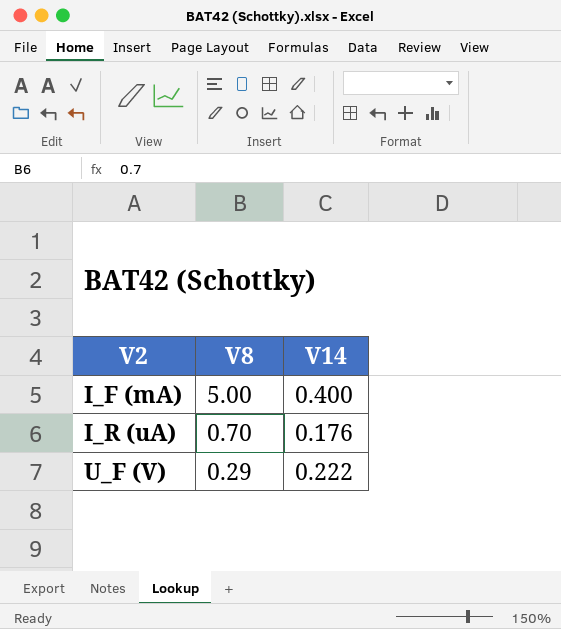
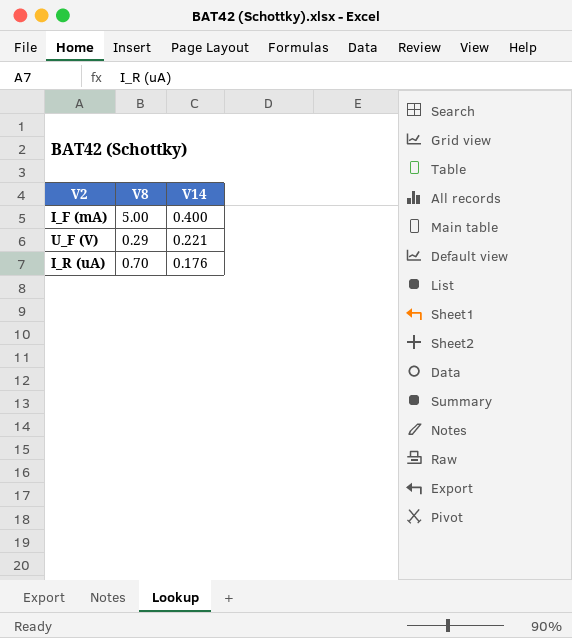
row order: V2 ascending -> V14 descending
U_F (V) | V14: 0.222 -> 0.221

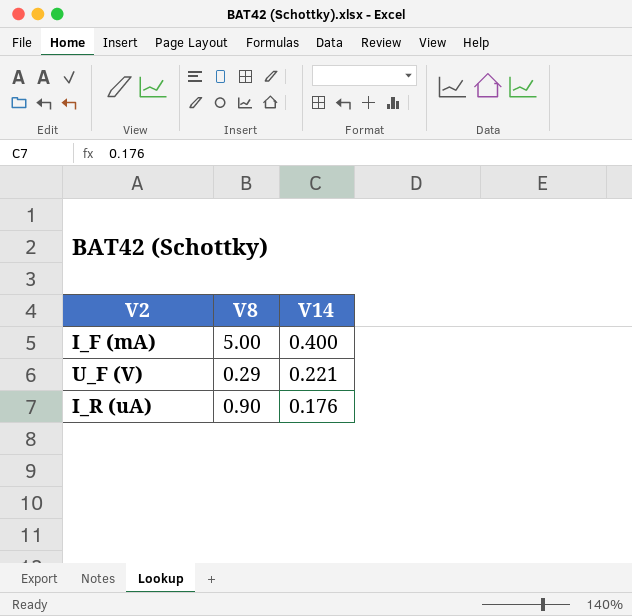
I_R (uA) | V8: 0.70 -> 0.90

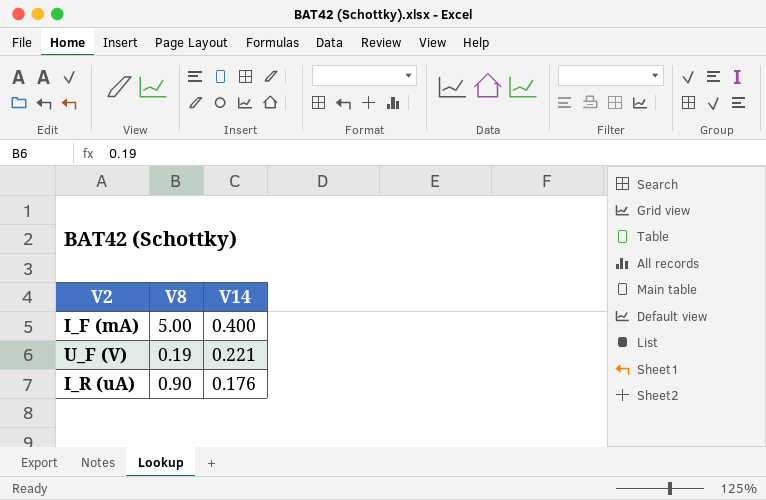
U_F (V) | V8: 0.29 -> 0.19

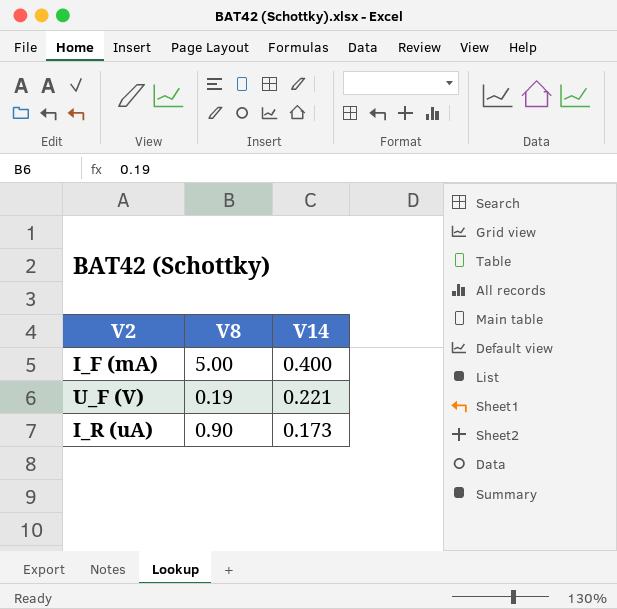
I_R (uA) | V14: 0.176 -> 0.173

